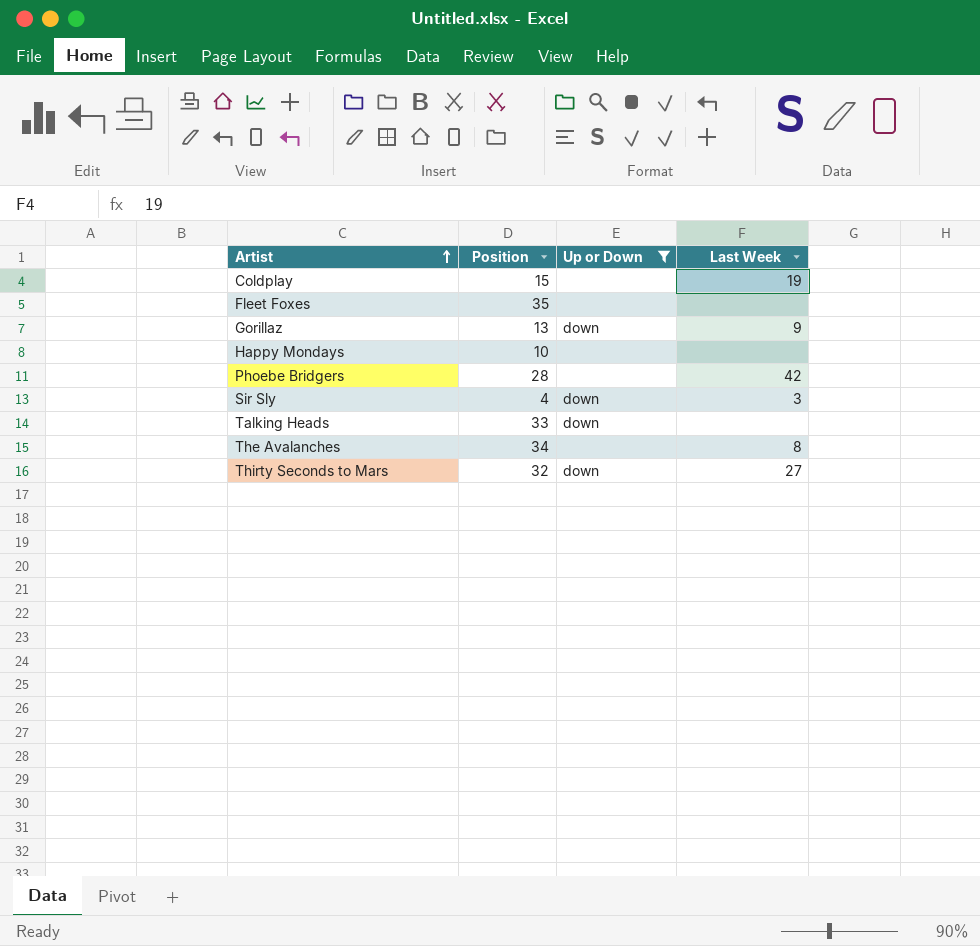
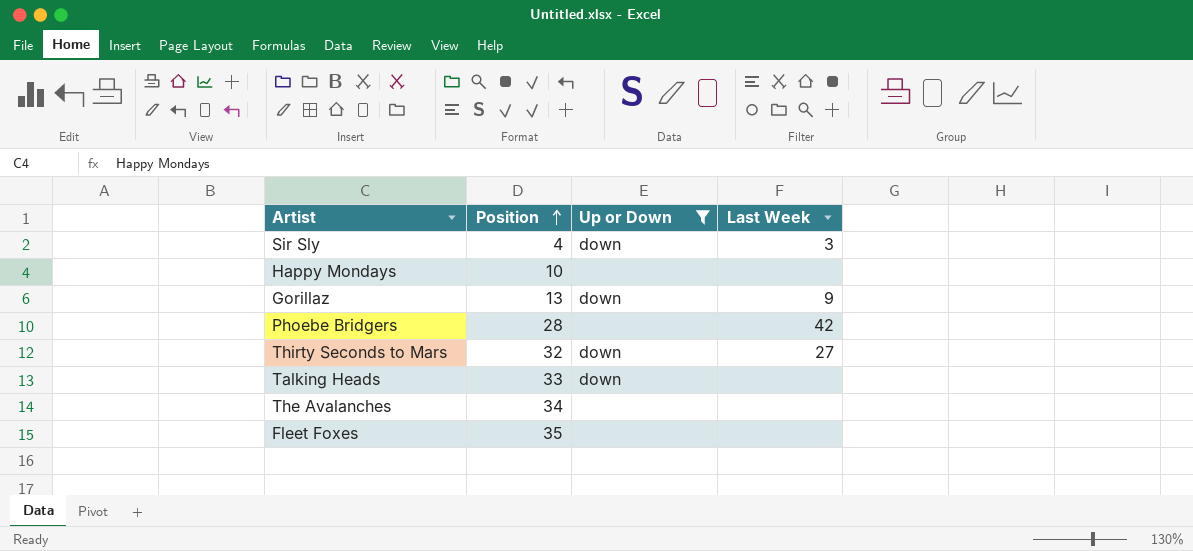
row order: Artist ascending -> Position ascending
row Coldplay: 15 | none | 19 -> none
The Avalanches | Last Week: 8 -> none

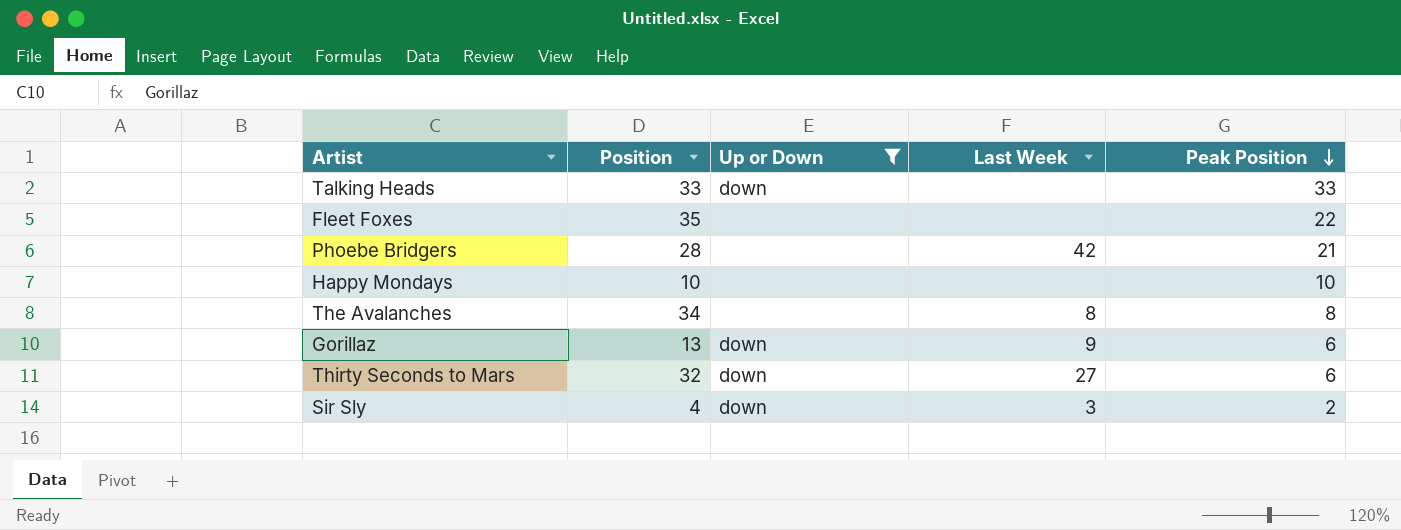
row order: Position ascending -> Peak Position descending
column Peak Position | position: none -> 5
The Avalanches | Last Week: none -> 8

